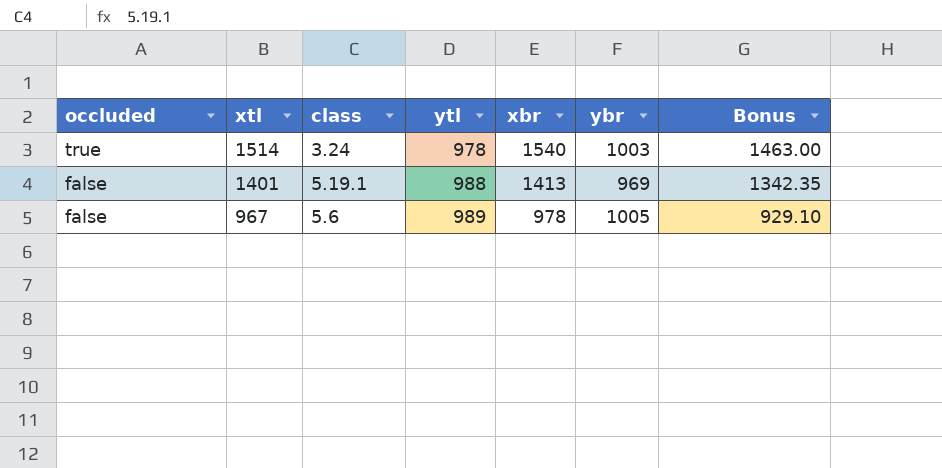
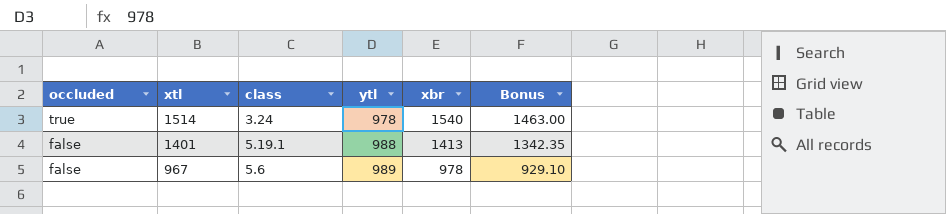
column ybr | position: 6 -> none

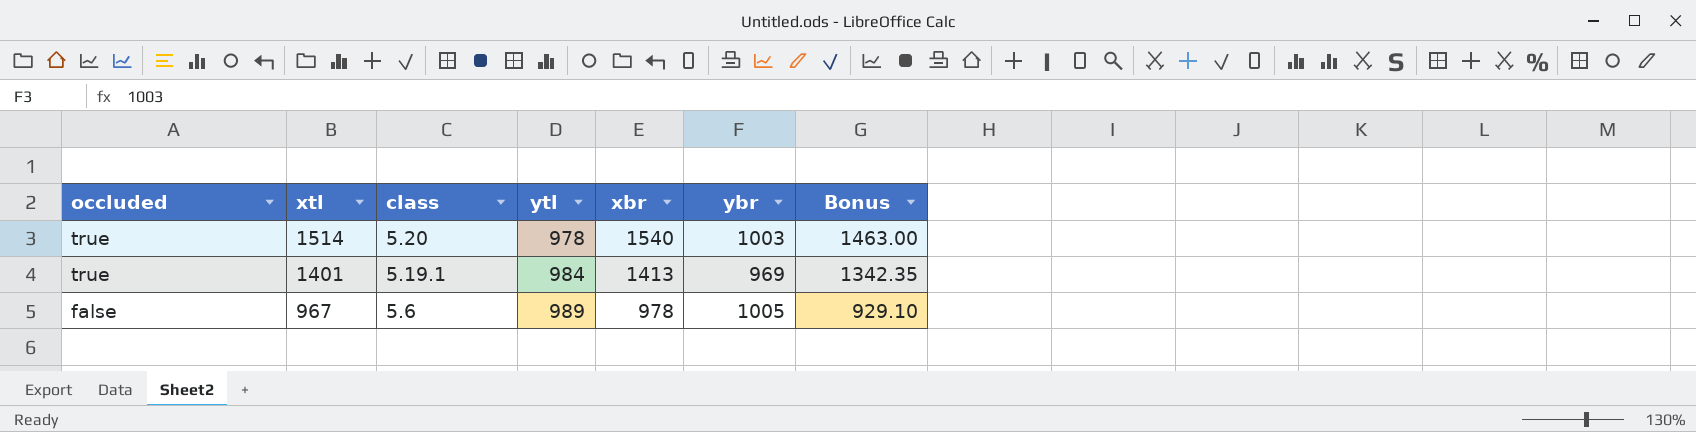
column ybr | position: none -> 6
1514 | class: 3.24 -> 5.20
1401 | occluded: false -> true
1401 | ytl: 988 -> 984

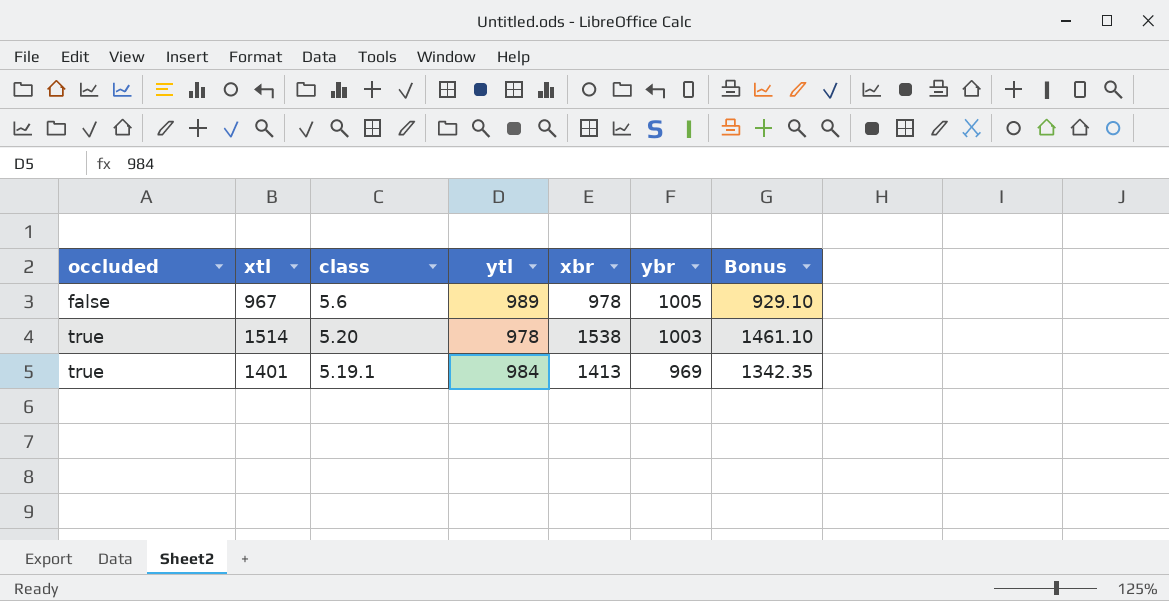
row order: occluded descending -> occluded ascending
1514 | xbr: 1540 -> 1538
1514 | Bonus: 1463.00 -> 1461.10

